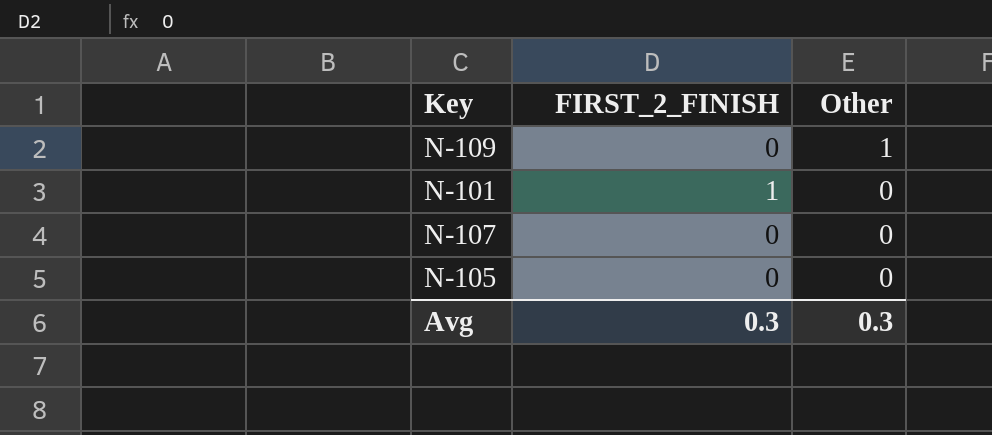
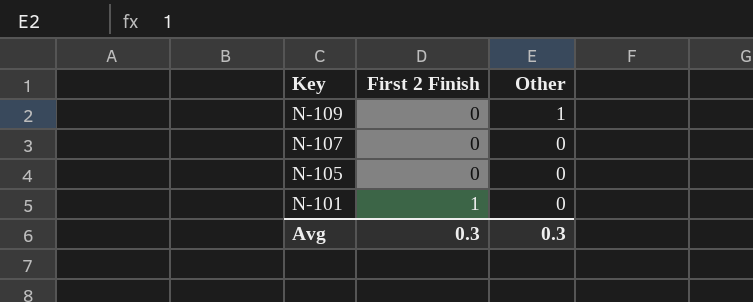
row order: Other descending -> Key descending
column name: FIRST_2_FINISH -> First 2 Finish

